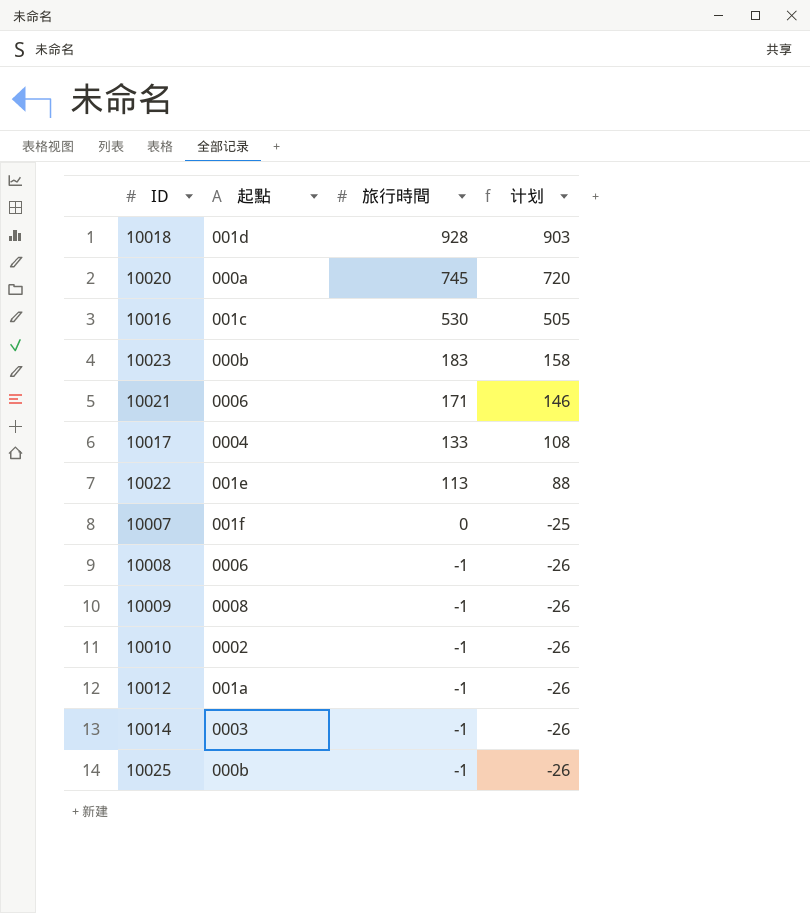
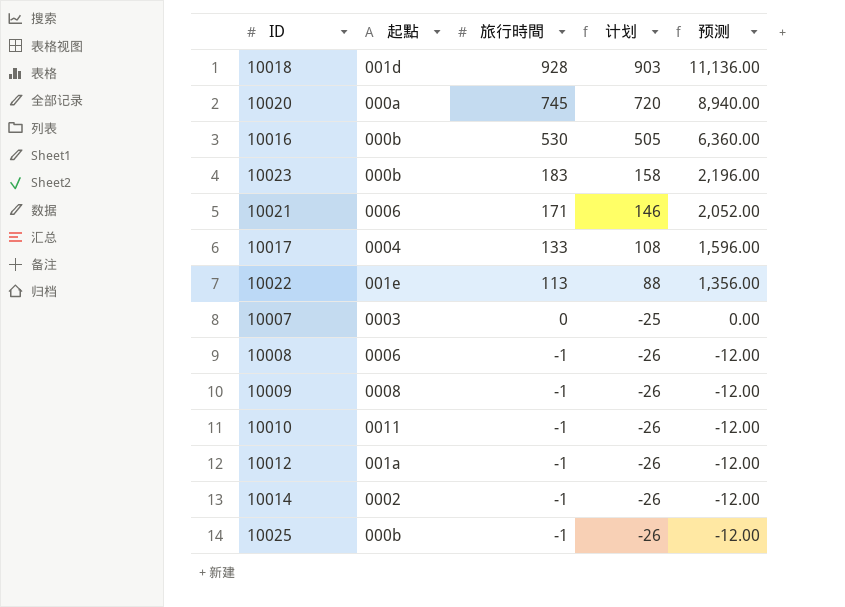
column 预测 | formula: none -> [旅行時間] * 12
10016 | 起點: 001c -> 000b
10007 | 起點: 001f -> 0003
10010 | 起點: 0002 -> 0011
10014 | 起點: 0003 -> 0002

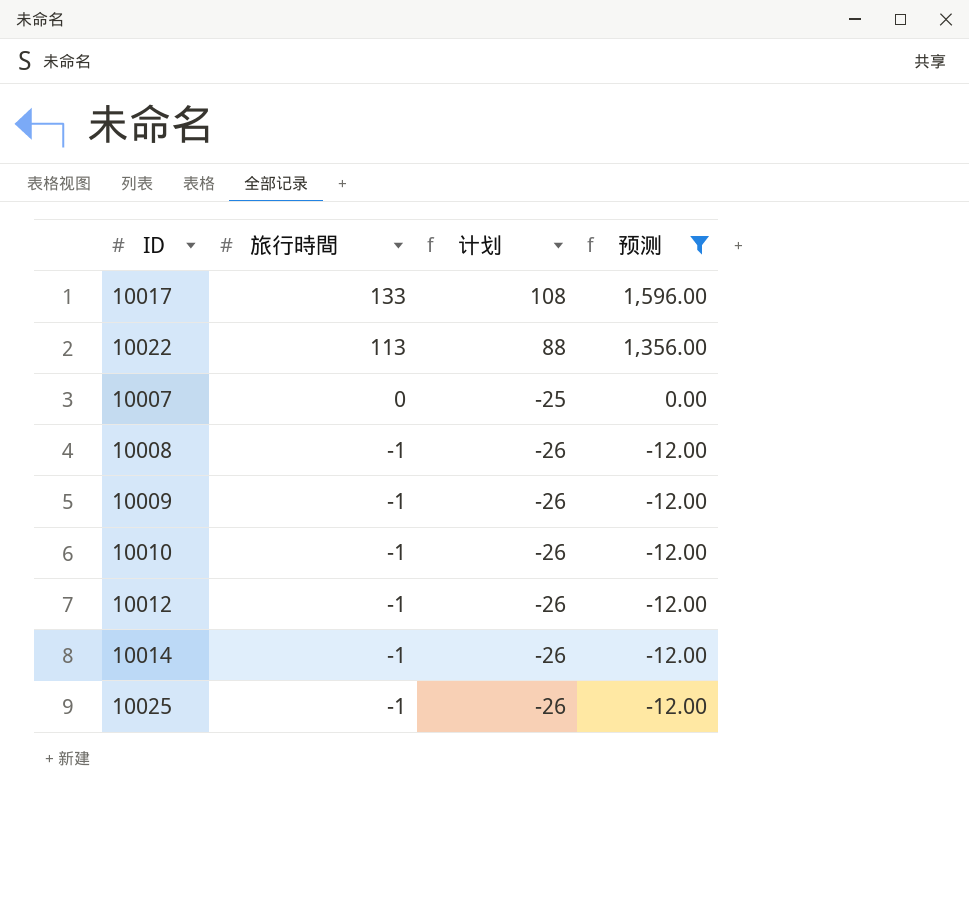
filter: none -> 预测 <= 1,596.00
column 起點 | position: 2 -> none

